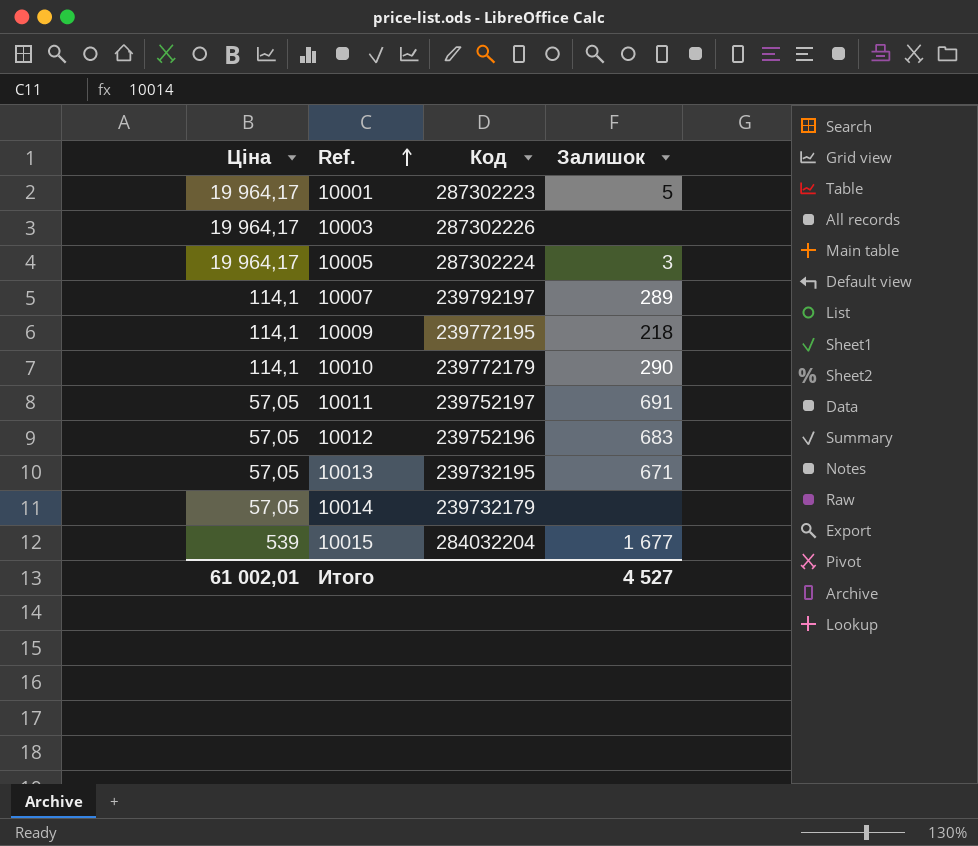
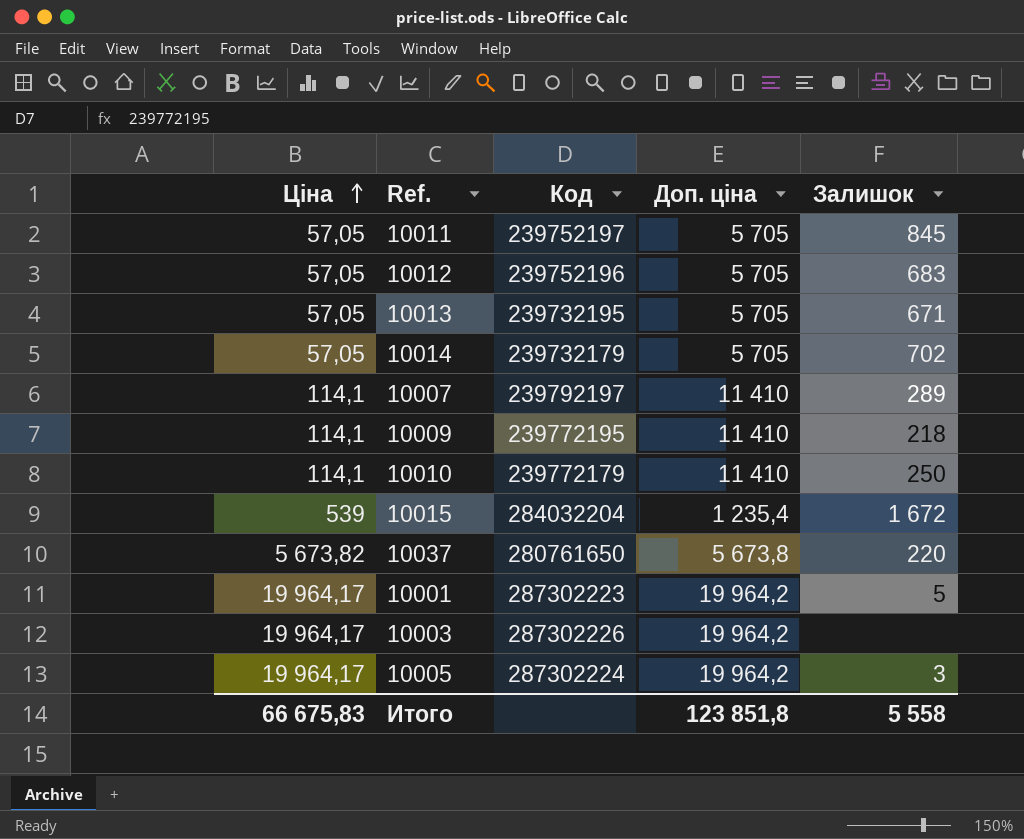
row order: Ref. ascending -> Ціна ascending
column Доп. ціна | position: none -> 4
10011 | Залишок: 691 -> 845
10014 | Залишок: none -> 702
10010 | Залишок: 290 -> 250
10015 | Залишок: 1 677 -> 1 672
row 10037: none -> 5 673,82 | 280761650 | 5 673,8 | 220
Итого | Ціна: 61 002,01 -> 66 675,83
Итого | Залишок: 4 527 -> 5 558

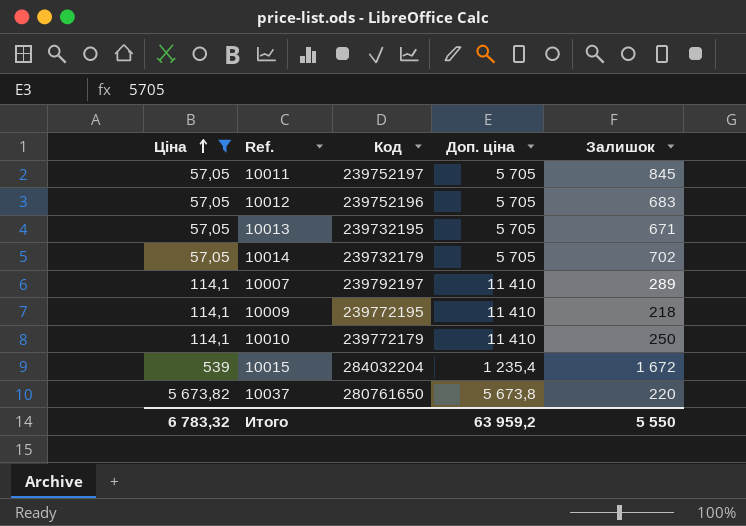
filter: none -> Ціна != 19 964,17
Итого | Ціна: 66 675,83 -> 6 783,32
Итого | Доп. ціна: 123 851,8 -> 63 959,2
Итого | Залишок: 5 558 -> 5 550

